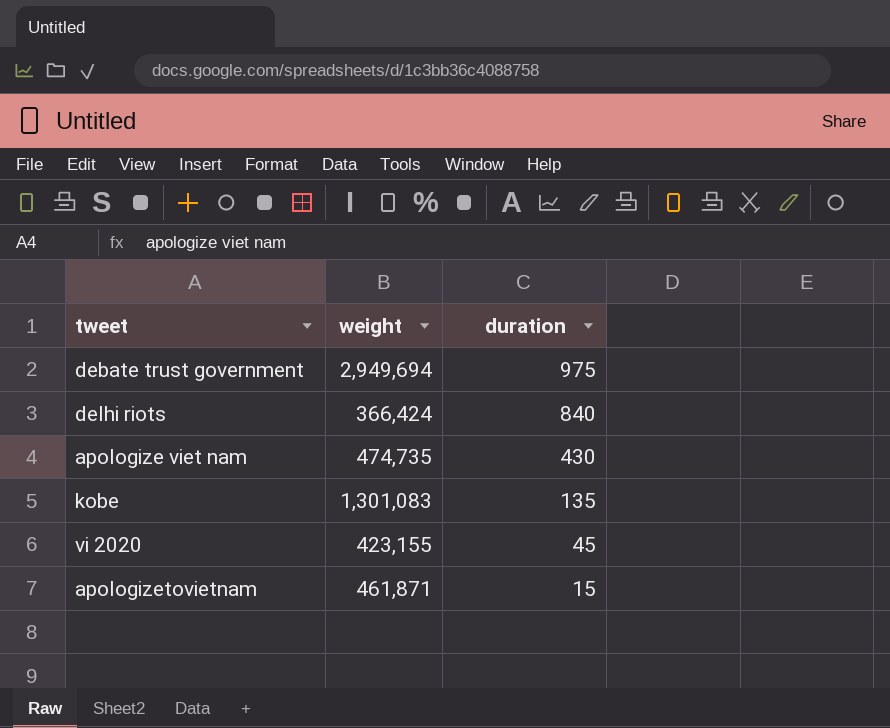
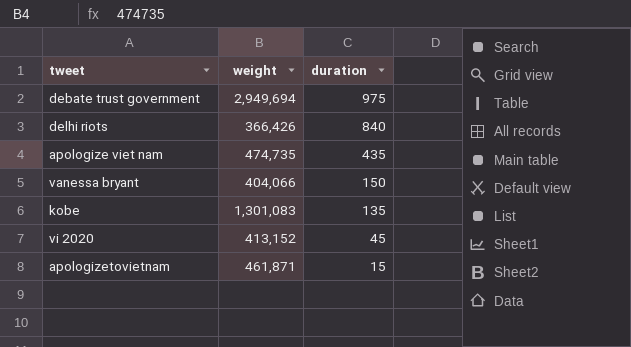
delhi riots | weight: 366,424 -> 366,426
apologize viet nam | duration: 430 -> 435
row vanessa bryant: none -> 404,066 | 150
vi 2020 | weight: 423,155 -> 413,152

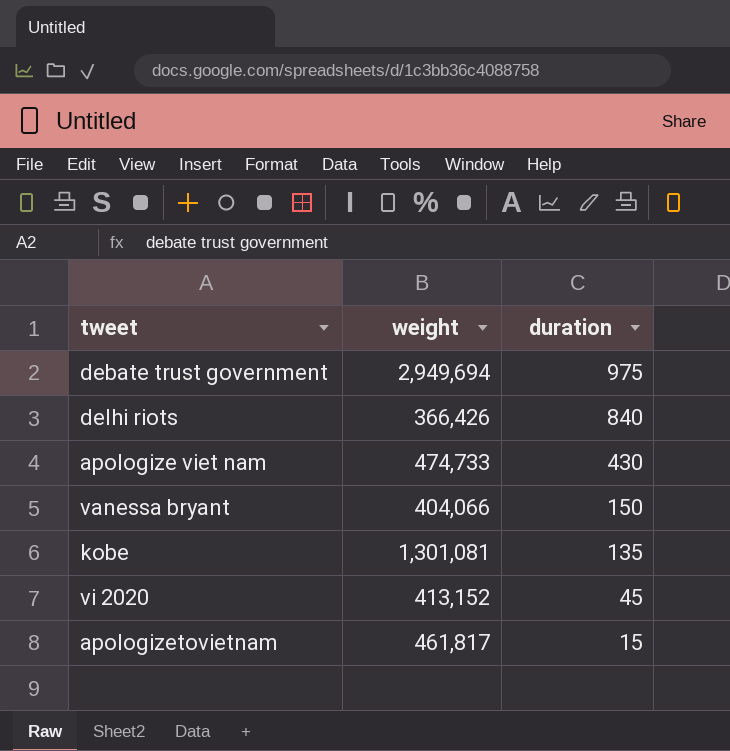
apologize viet nam | weight: 474,735 -> 474,733
apologize viet nam | duration: 435 -> 430
kobe | weight: 1,301,083 -> 1,301,081
apologizetovietnam | weight: 461,871 -> 461,817

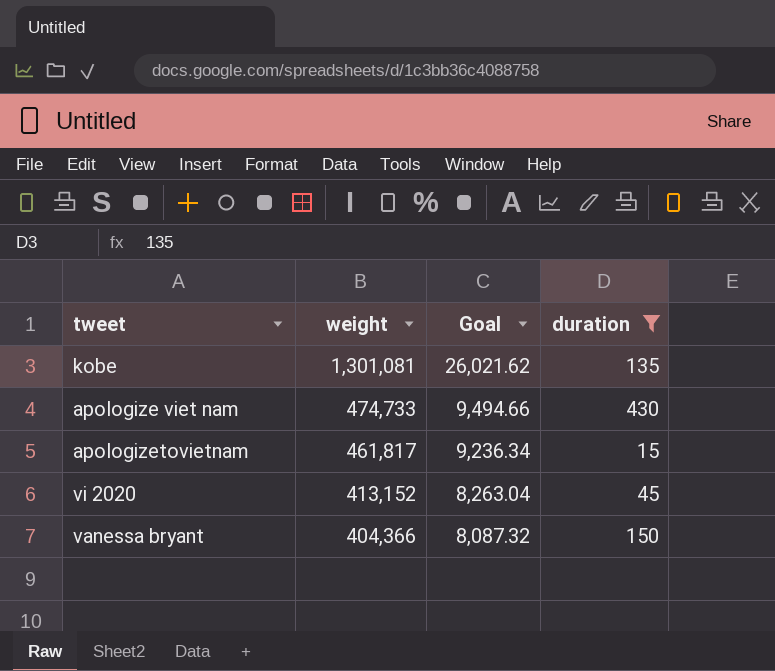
filter: none -> duration <= 430
row order: duration descending -> weight descending
column Goal | formula: none -> [weight] * 0.02
vanessa bryant | weight: 404,066 -> 404,366

